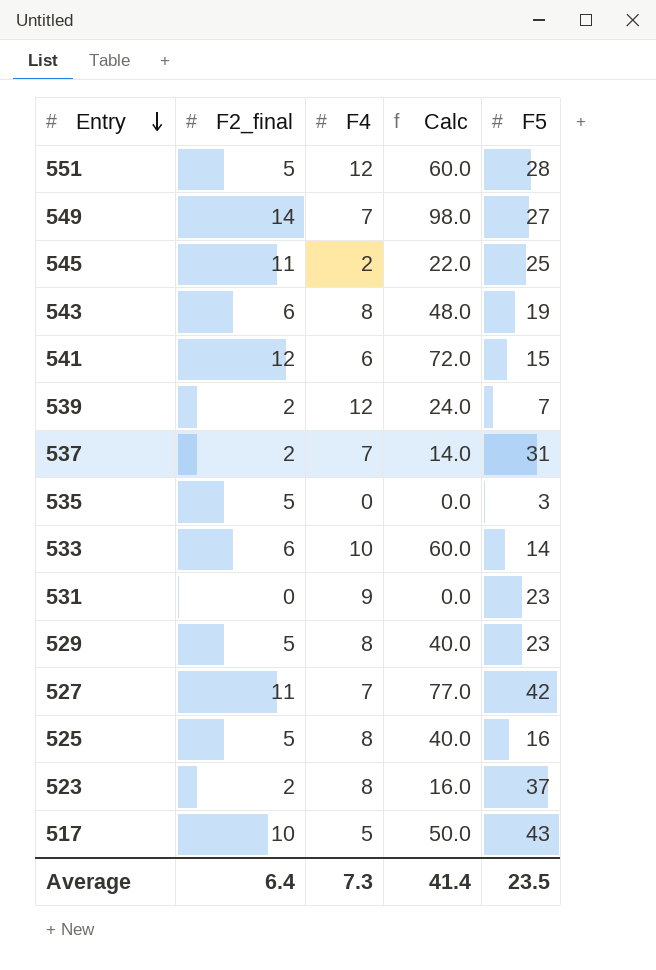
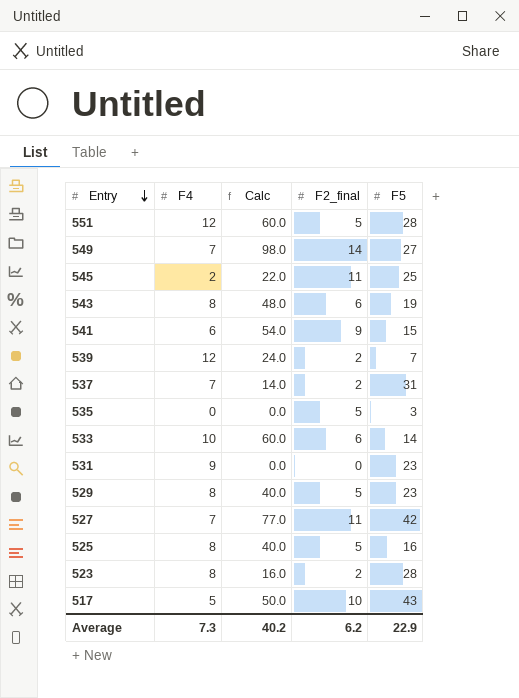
column F2_final | position: 2 -> 4
541 | Calc: 72.0 -> 54.0
541 | F2_final: 12 -> 9
523 | F5: 37 -> 28
Average | Calc: 41.4 -> 40.2
Average | F2_final: 6.4 -> 6.2
Average | F5: 23.5 -> 22.9

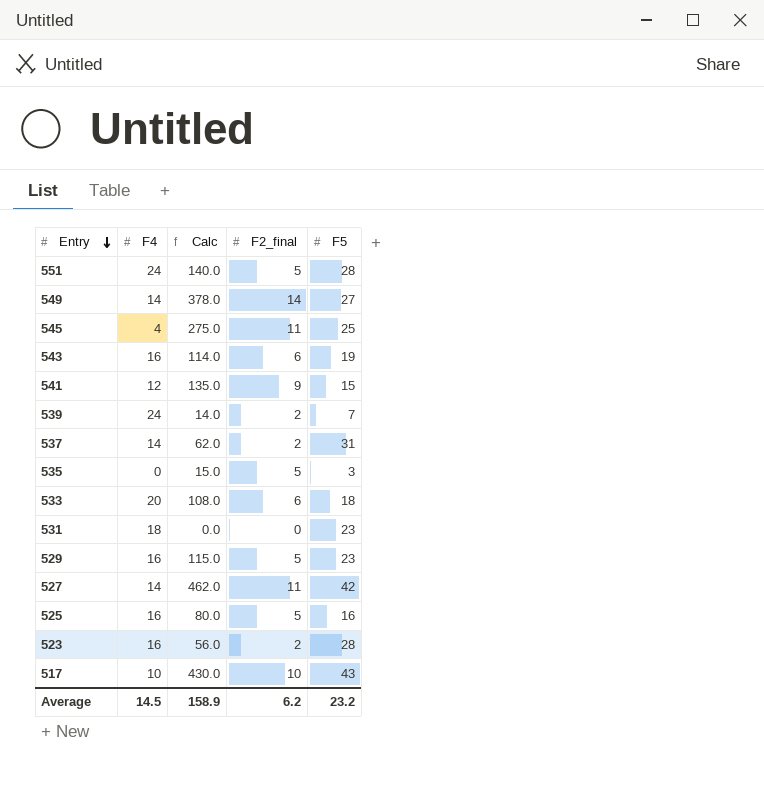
column Calc | formula: [F4] * [F2_final] -> [F2_final] * [F5]
551 | F4: 12 -> 24
549 | F4: 7 -> 14
545 | F4: 2 -> 4
543 | F4: 8 -> 16
541 | F4: 6 -> 12
539 | F4: 12 -> 24
537 | F4: 7 -> 14
533 | F4: 10 -> 20
533 | F5: 14 -> 18
531 | F4: 9 -> 18
529 | F4: 8 -> 16
527 | F4: 7 -> 14
525 | F4: 8 -> 16
523 | F4: 8 -> 16
517 | F4: 5 -> 10
Average | F4: 7.3 -> 14.5
Average | Calc: 40.2 -> 158.9
Average | F5: 22.9 -> 23.2

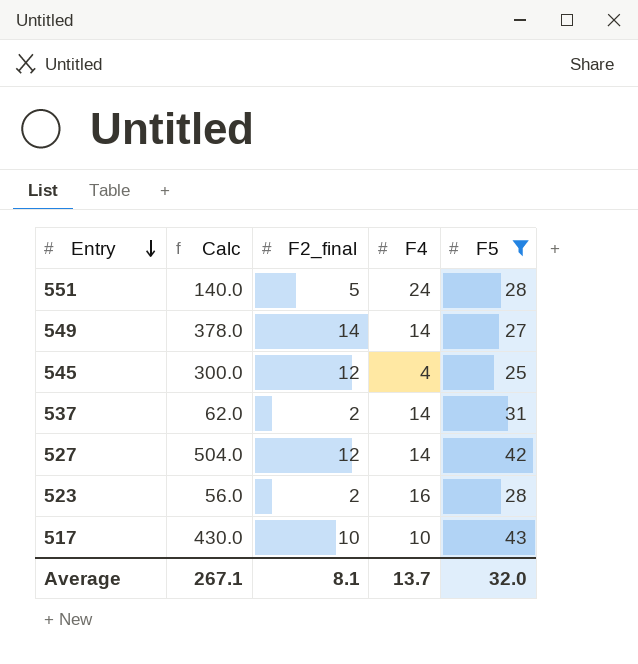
filter: none -> F5 >= 25
column F4 | position: 2 -> 4
545 | Calc: 275.0 -> 300.0
545 | F2_final: 11 -> 12
527 | Calc: 462.0 -> 504.0
527 | F2_final: 11 -> 12
Average | Calc: 158.9 -> 267.1
Average | F2_final: 6.2 -> 8.1
Average | F4: 14.5 -> 13.7
Average | F5: 23.2 -> 32.0

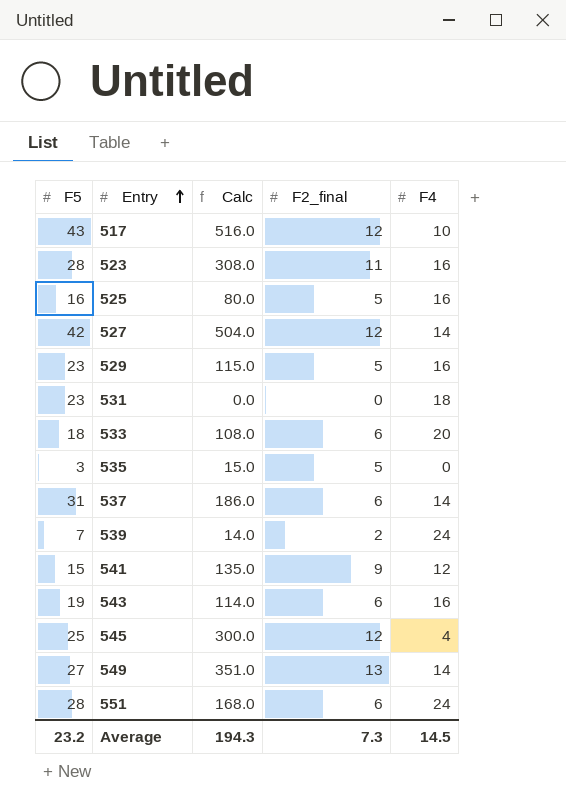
filter: F5 >= 25 -> none
row order: Entry descending -> Entry ascending
column F5 | position: 5 -> 1
517 | Calc: 430.0 -> 516.0
517 | F2_final: 10 -> 12
523 | Calc: 56.0 -> 308.0
523 | F2_final: 2 -> 11
537 | Calc: 62.0 -> 186.0
537 | F2_final: 2 -> 6
549 | Calc: 378.0 -> 351.0
549 | F2_final: 14 -> 13
551 | Calc: 140.0 -> 168.0
551 | F2_final: 5 -> 6
Average | F5: 32.0 -> 23.2
Average | Calc: 267.1 -> 194.3
Average | F2_final: 8.1 -> 7.3
Average | F4: 13.7 -> 14.5

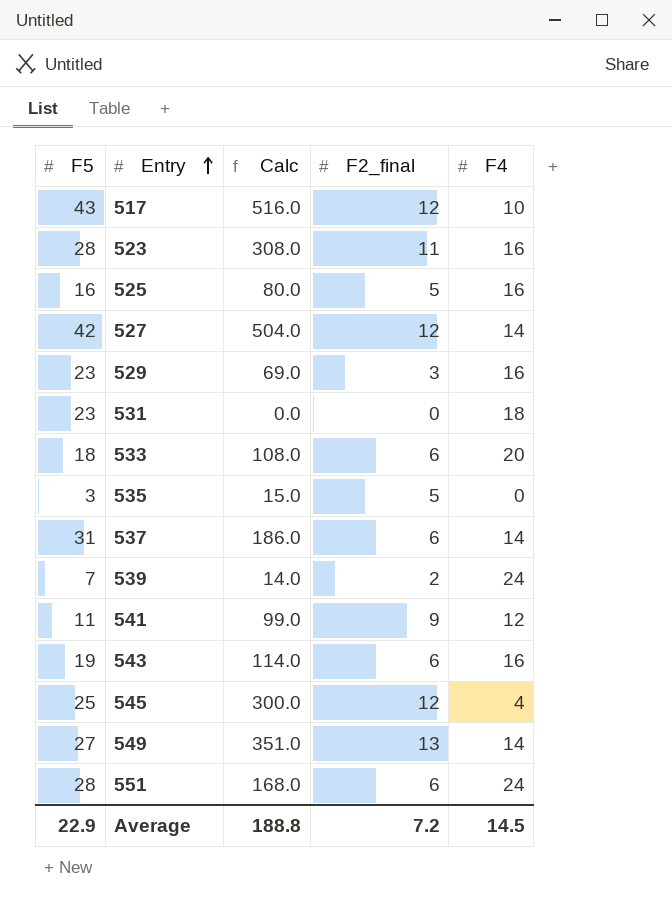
529 | Calc: 115.0 -> 69.0
529 | F2_final: 5 -> 3
541 | F5: 15 -> 11
541 | Calc: 135.0 -> 99.0
Average | F5: 23.2 -> 22.9
Average | Calc: 194.3 -> 188.8
Average | F2_final: 7.3 -> 7.2

